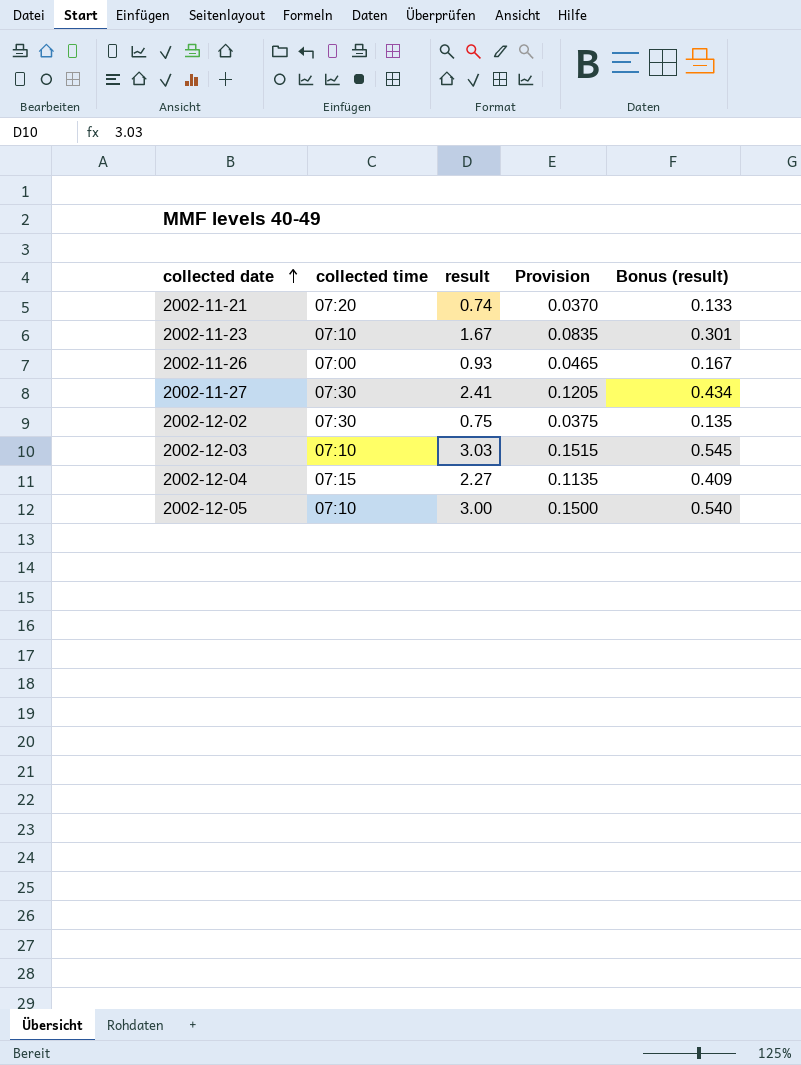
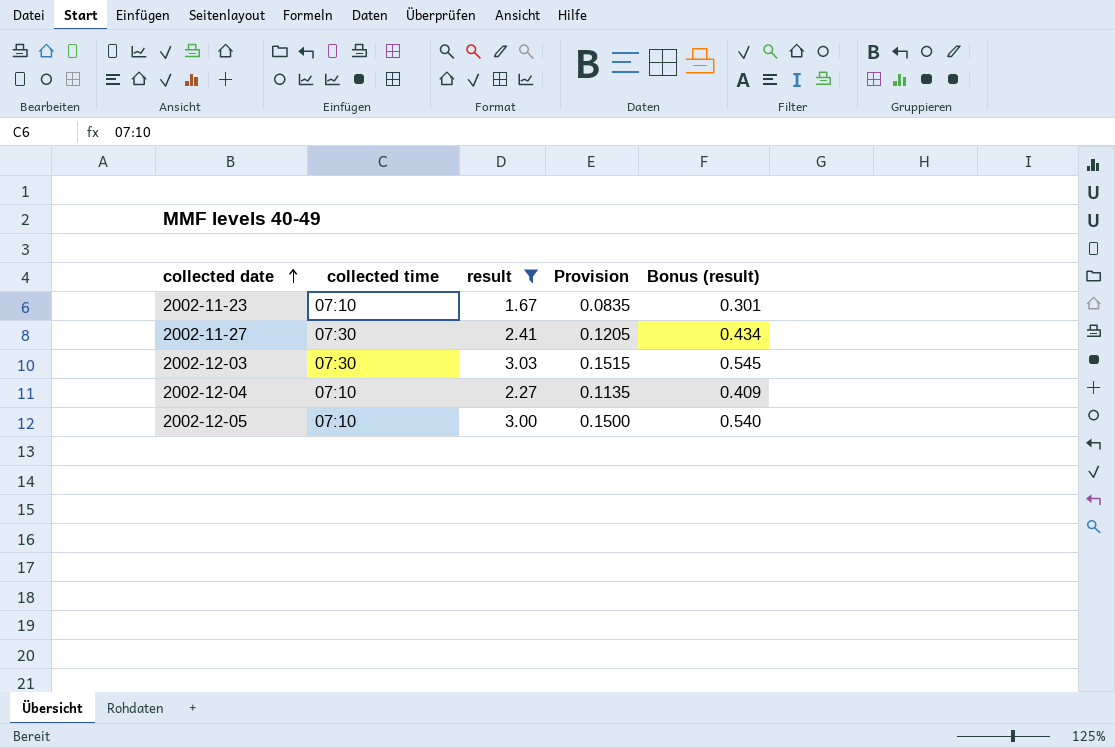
filter: none -> result >= 1.67
2002-12-03 | collected time: 07:10 -> 07:30
2002-12-04 | collected time: 07:15 -> 07:10

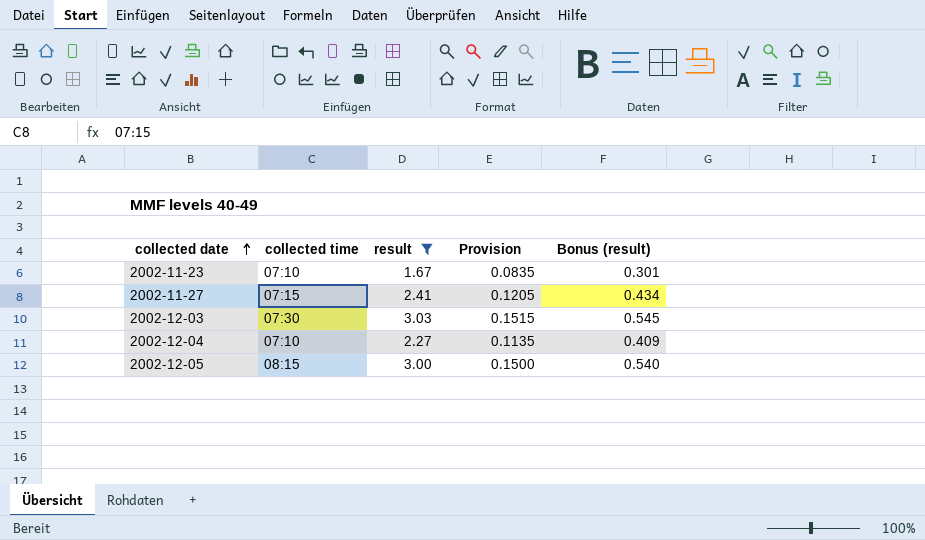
2002-11-27 | collected time: 07:30 -> 07:15
2002-12-05 | collected time: 07:10 -> 08:15

